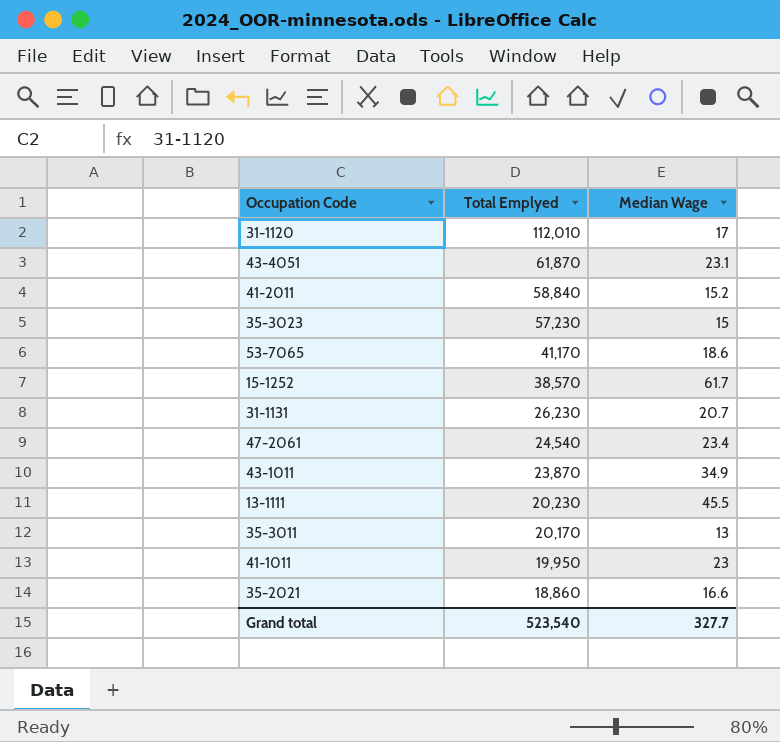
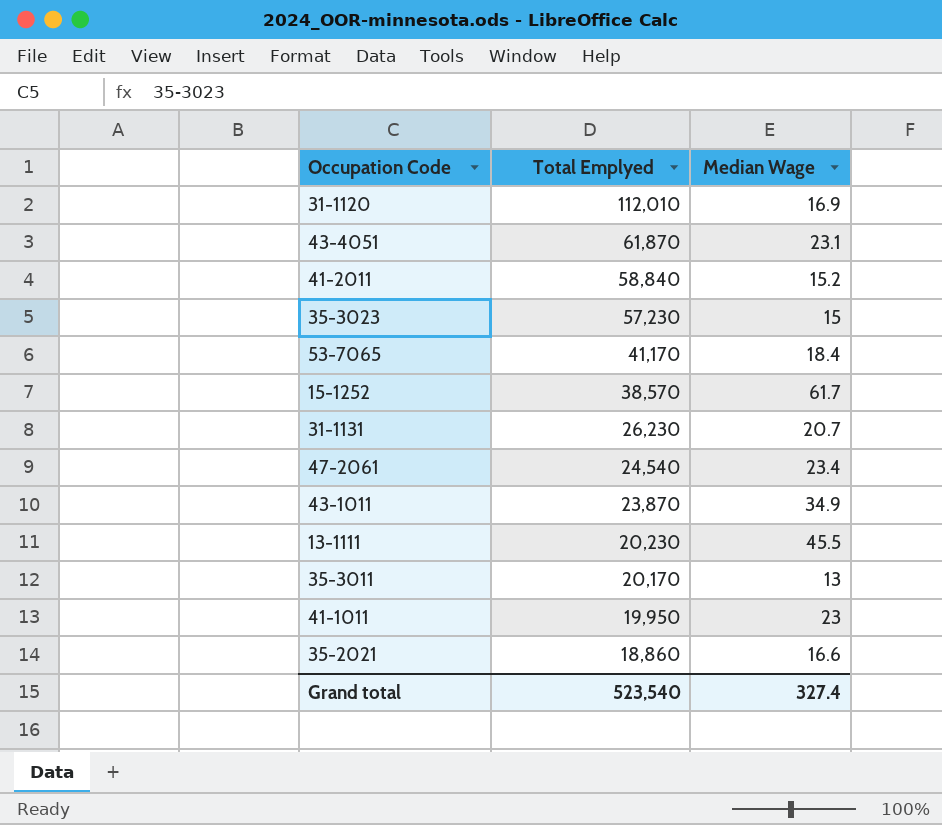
31-1120 | Median Wage: 17 -> 16.9
53-7065 | Median Wage: 18.6 -> 18.4
Grand total | Median Wage: 327.7 -> 327.4

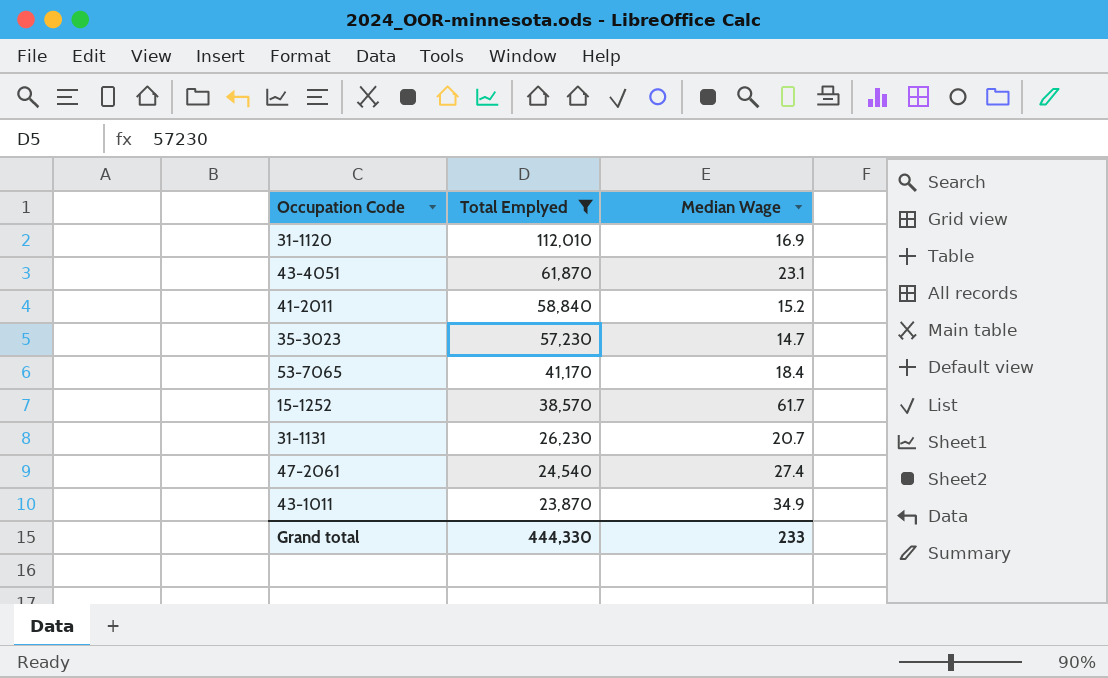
filter: none -> Total Emplyed >= 23,870
35-3023 | Median Wage: 15 -> 14.7
47-2061 | Median Wage: 23.4 -> 27.4
Grand total | Total Emplyed: 523,540 -> 444,330
Grand total | Median Wage: 327.4 -> 233

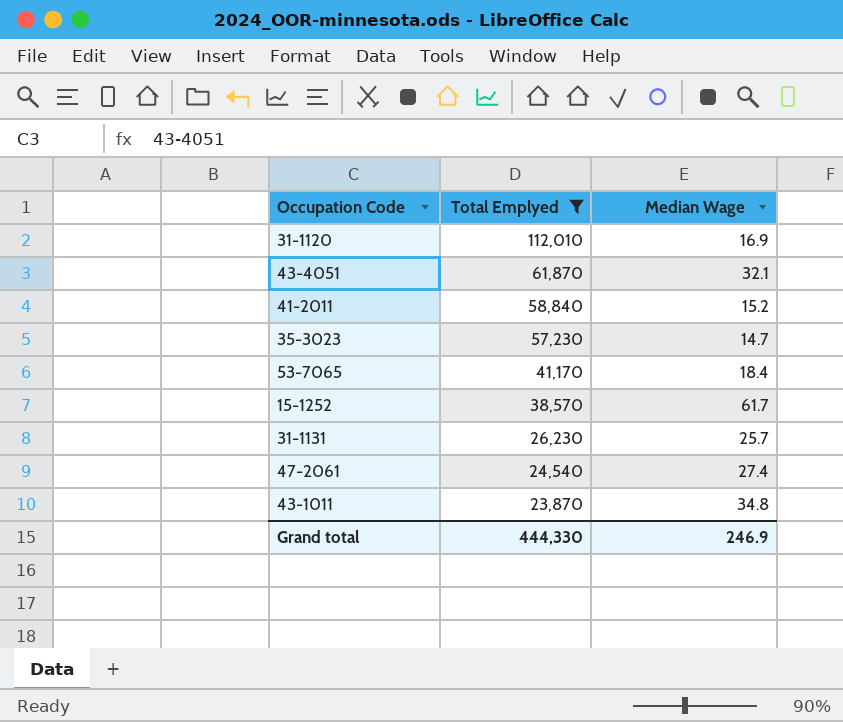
43-4051 | Median Wage: 23.1 -> 32.1
31-1131 | Median Wage: 20.7 -> 25.7
43-1011 | Median Wage: 34.9 -> 34.8
Grand total | Median Wage: 233 -> 246.9

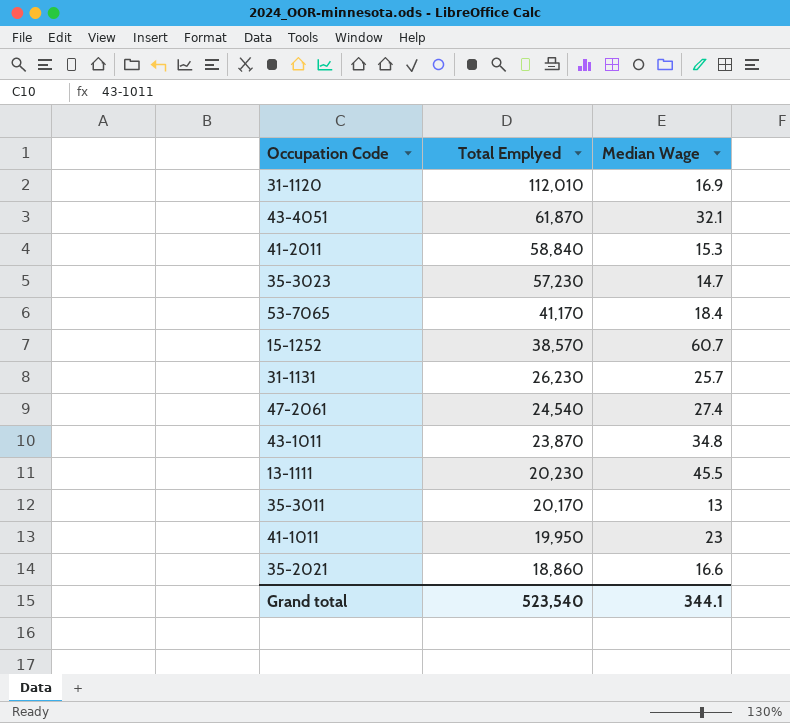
filter: Total Emplyed >= 23,870 -> none
41-2011 | Median Wage: 15.2 -> 15.3
15-1252 | Median Wage: 61.7 -> 60.7
Grand total | Total Emplyed: 444,330 -> 523,540
Grand total | Median Wage: 246.9 -> 344.1

